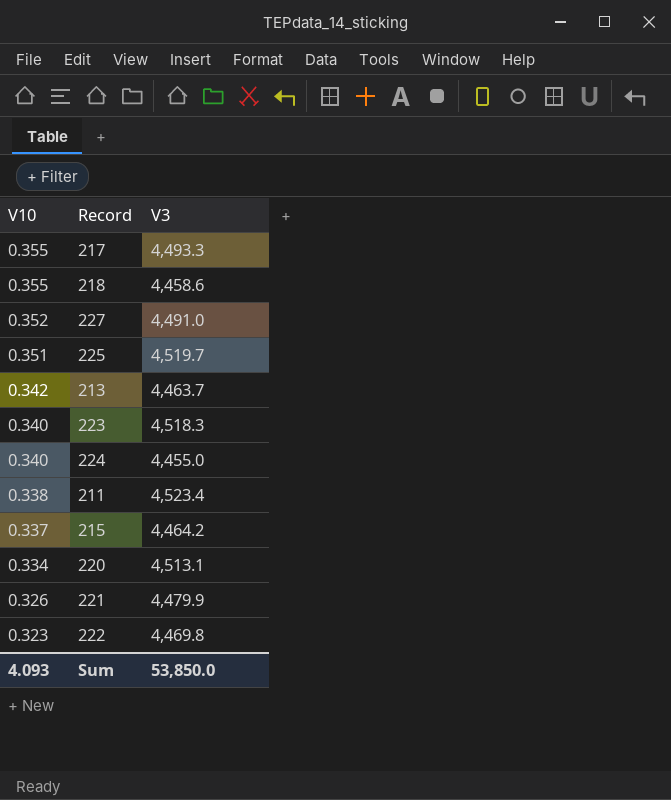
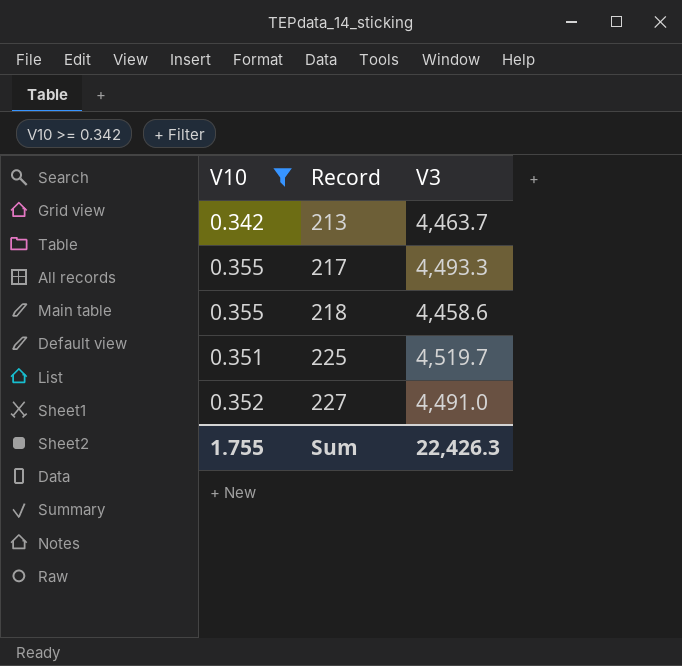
filter: none -> V10 >= 0.342
row order: V10 descending -> Record ascending
Sum | V10: 4.093 -> 1.755
Sum | V3: 53,850.0 -> 22,426.3

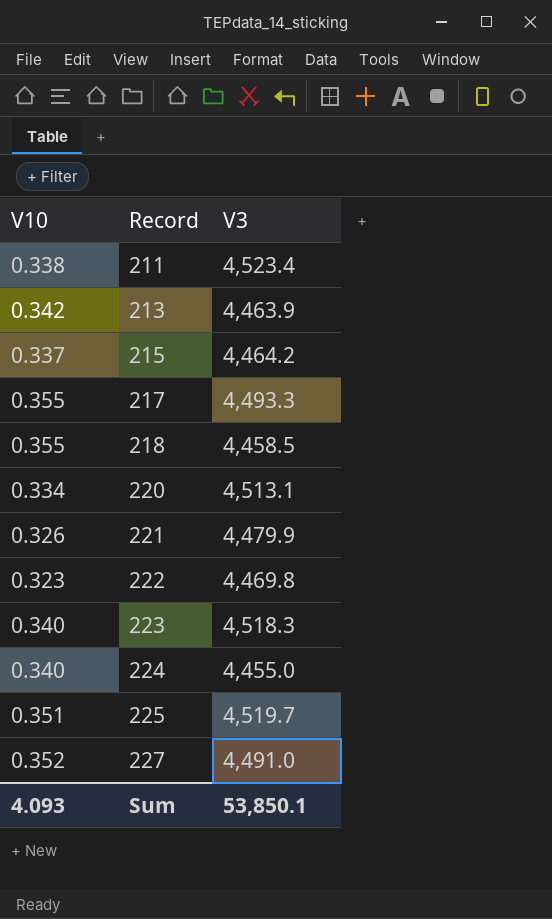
filter: V10 >= 0.342 -> none
213 | V3: 4,463.7 -> 4,463.9
218 | V3: 4,458.6 -> 4,458.5
Sum | V10: 1.755 -> 4.093
Sum | V3: 22,426.3 -> 53,850.1

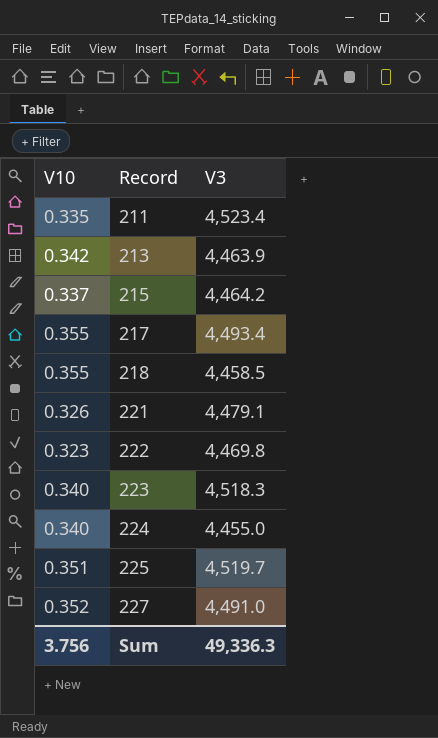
row 220: 0.334 | 4,513.1 -> none
211 | V10: 0.338 -> 0.335
217 | V3: 4,493.3 -> 4,493.4
221 | V3: 4,479.9 -> 4,479.1
Sum | V10: 4.093 -> 3.756
Sum | V3: 53,850.1 -> 49,336.3

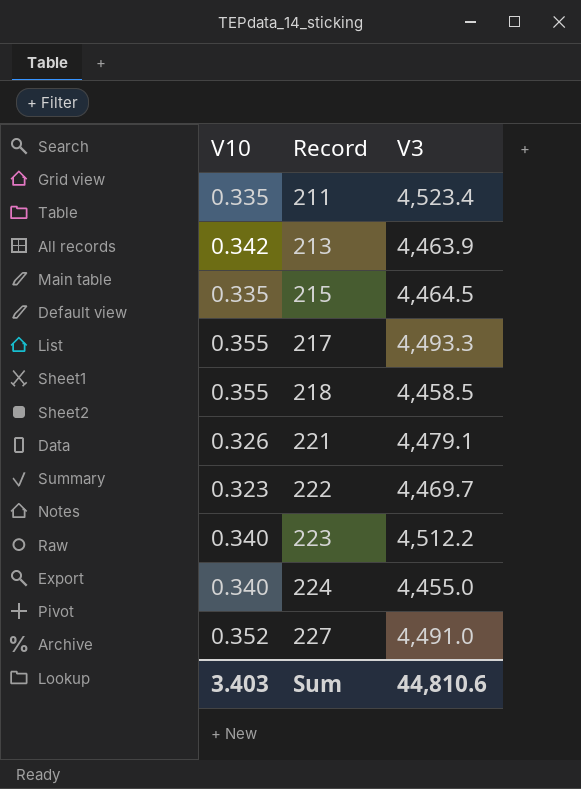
row 225: 0.351 | 4,519.7 -> none
215 | V10: 0.337 -> 0.335
215 | V3: 4,464.2 -> 4,464.5
217 | V3: 4,493.4 -> 4,493.3
222 | V3: 4,469.8 -> 4,469.7
223 | V3: 4,518.3 -> 4,512.2
Sum | V10: 3.756 -> 3.403
Sum | V3: 49,336.3 -> 44,810.6

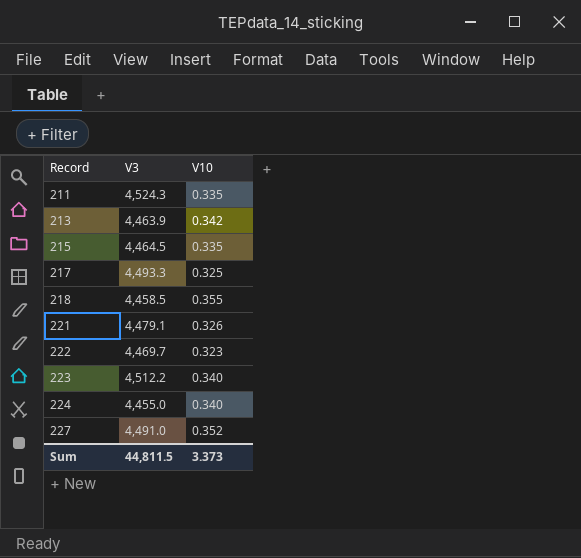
column V10 | position: 1 -> 3
211 | V3: 4,523.4 -> 4,524.3
217 | V10: 0.355 -> 0.325
Sum | V3: 44,810.6 -> 44,811.5
Sum | V10: 3.403 -> 3.373

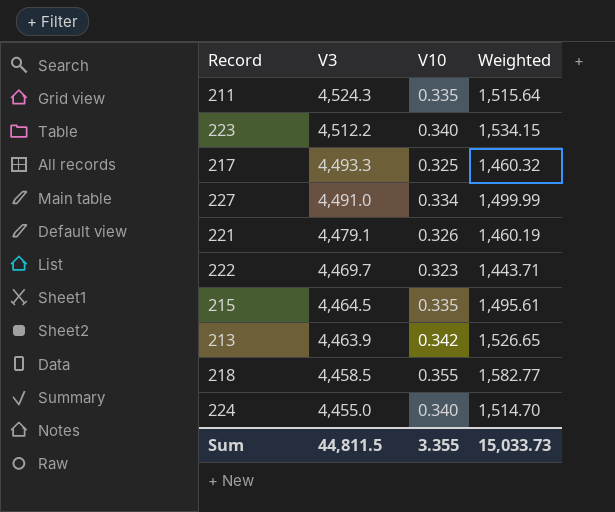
row order: Record ascending -> V3 descending
column Weighted | formula: none -> [V3] * [V10]
227 | V10: 0.352 -> 0.334
Sum | V10: 3.373 -> 3.355

